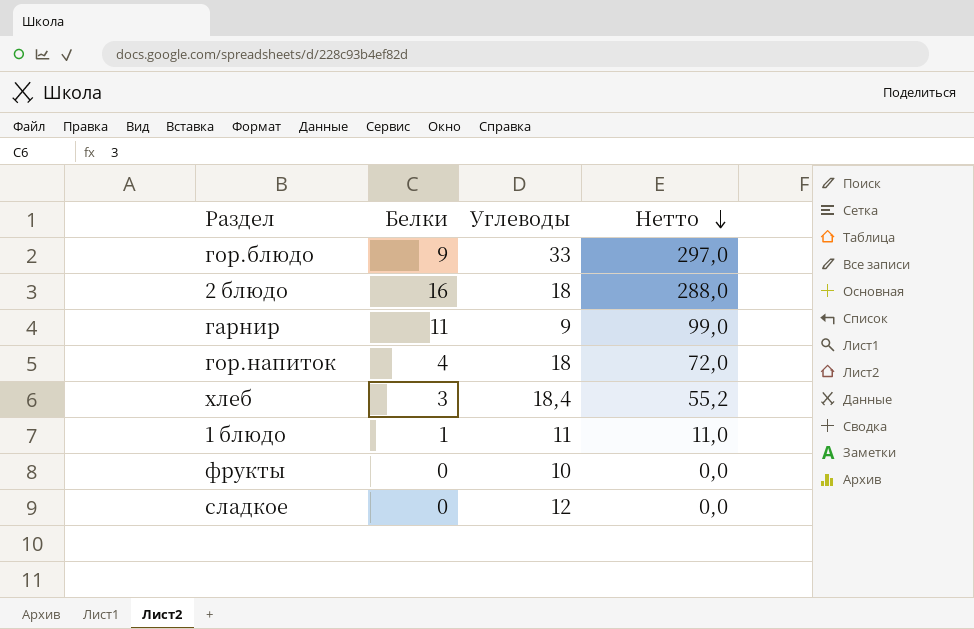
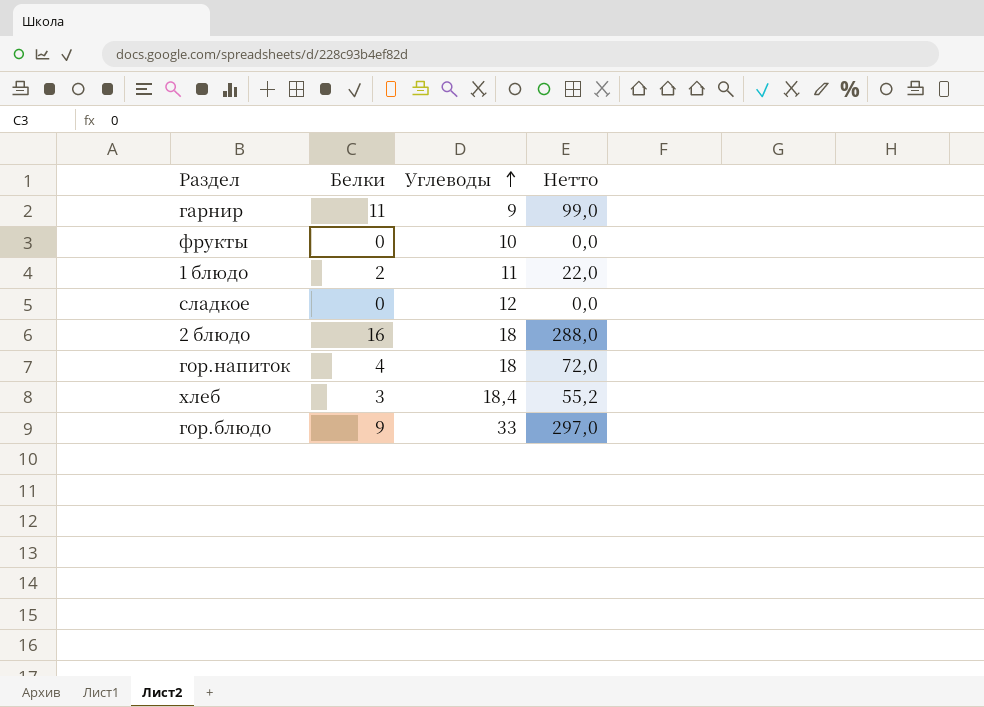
row order: Нетто descending -> Углеводы ascending
1 блюдо | Белки: 1 -> 2
1 блюдо | Нетто: 11,0 -> 22,0

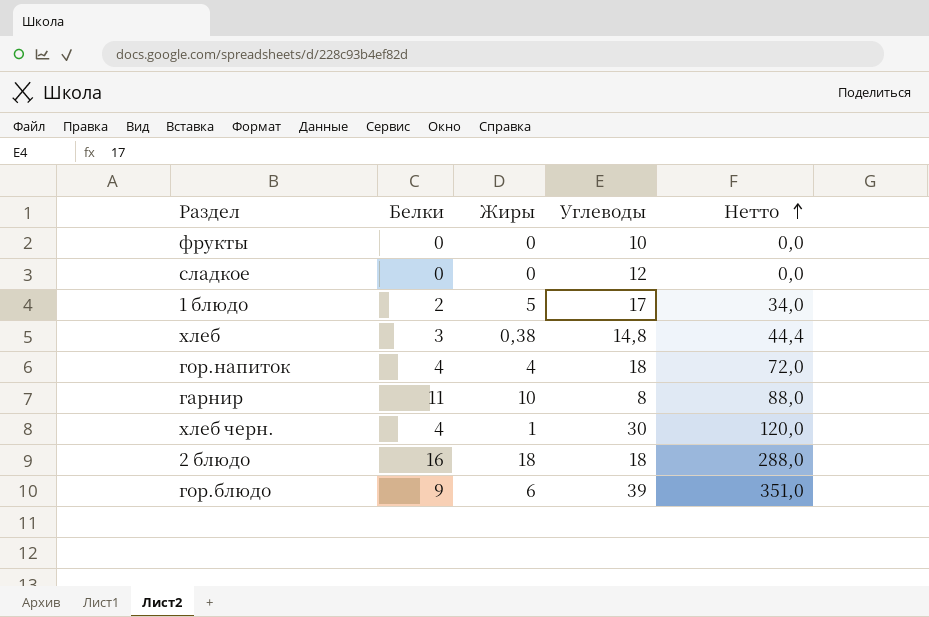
row order: Углеводы ascending -> Нетто ascending
column Жиры | position: none -> 3
1 блюдо | Углеводы: 11 -> 17
1 блюдо | Нетто: 22,0 -> 34,0
хлеб | Углеводы: 18,4 -> 14,8
хлеб | Нетто: 55,2 -> 44,4
гарнир | Углеводы: 9 -> 8
гарнир | Нетто: 99,0 -> 88,0
row хлеб черн.: none -> 4 | 1 | 30 | 120,0
гор.блюдо | Углеводы: 33 -> 39
гор.блюдо | Нетто: 297,0 -> 351,0

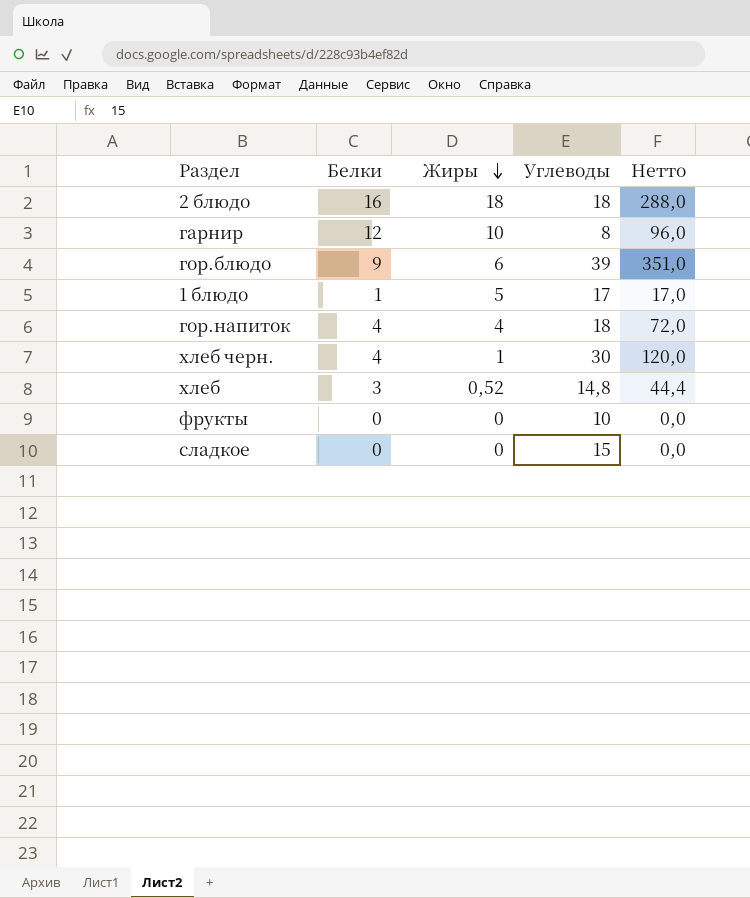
row order: Нетто ascending -> Жиры descending
гарнир | Белки: 11 -> 12
гарнир | Нетто: 88,0 -> 96,0
1 блюдо | Белки: 2 -> 1
1 блюдо | Нетто: 34,0 -> 17,0
хлеб | Жиры: 0,38 -> 0,52
сладкое | Углеводы: 12 -> 15

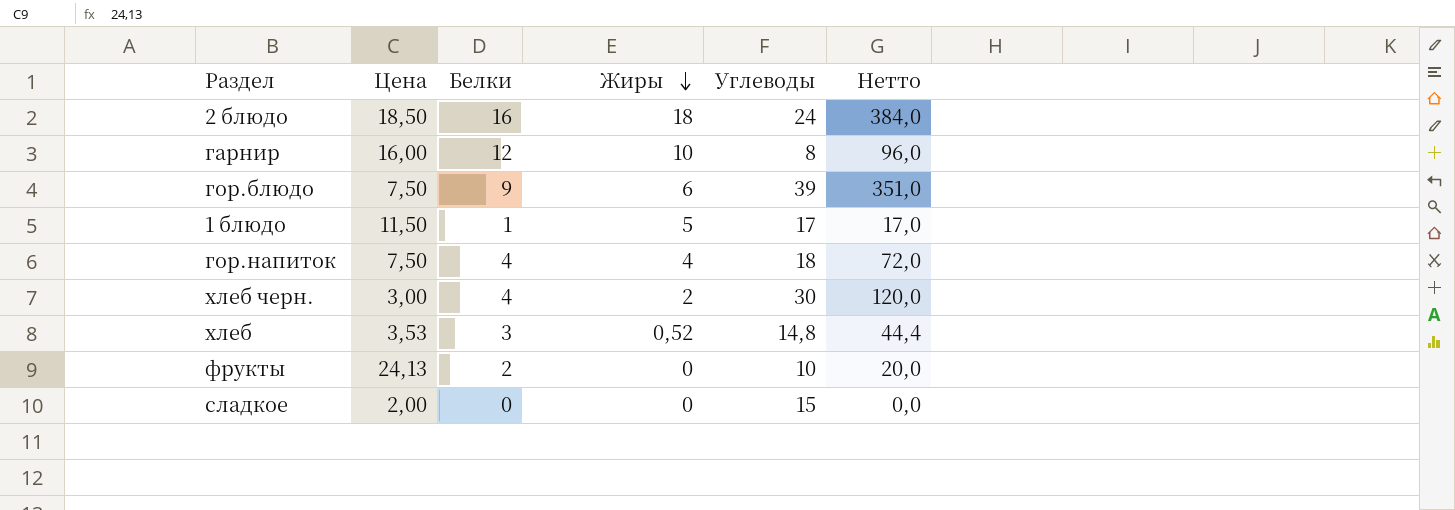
column Цена | position: none -> 2
2 блюдо | Углеводы: 18 -> 24
2 блюдо | Нетто: 288,0 -> 384,0
хлеб черн. | Жиры: 1 -> 2
фрукты | Белки: 0 -> 2
фрукты | Нетто: 0,0 -> 20,0

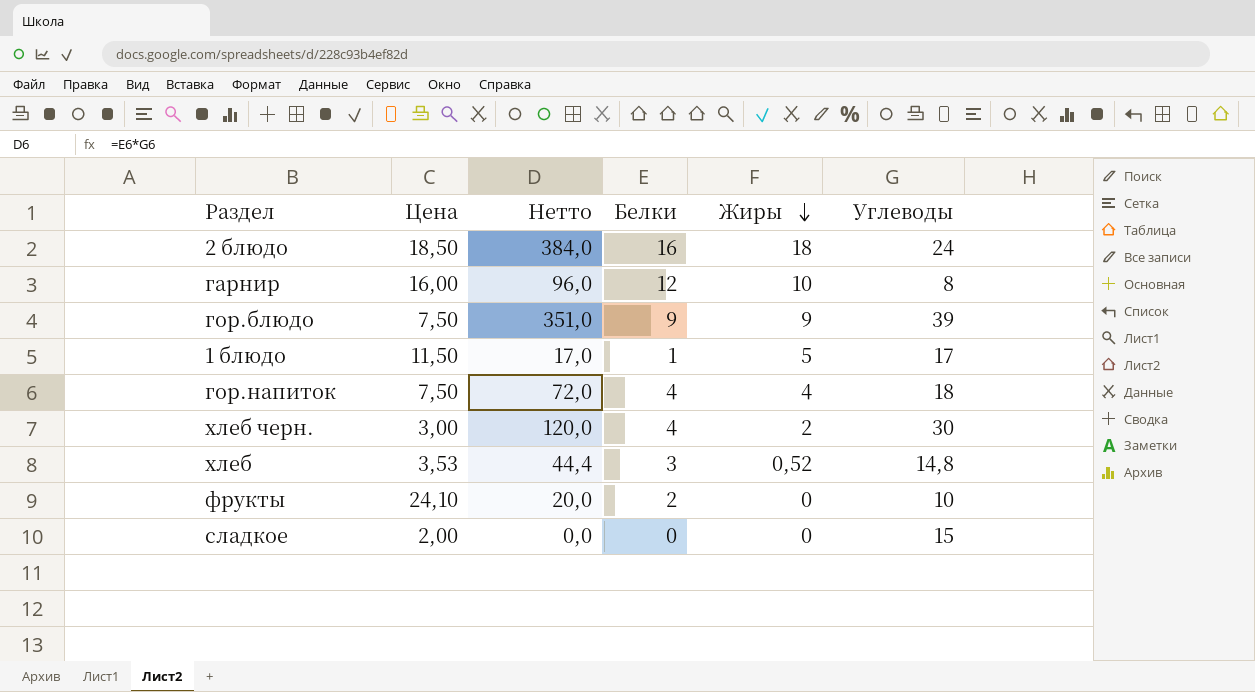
column Нетто | position: 6 -> 3
гор.блюдо | Жиры: 6 -> 9
фрукты | Цена: 24,13 -> 24,10

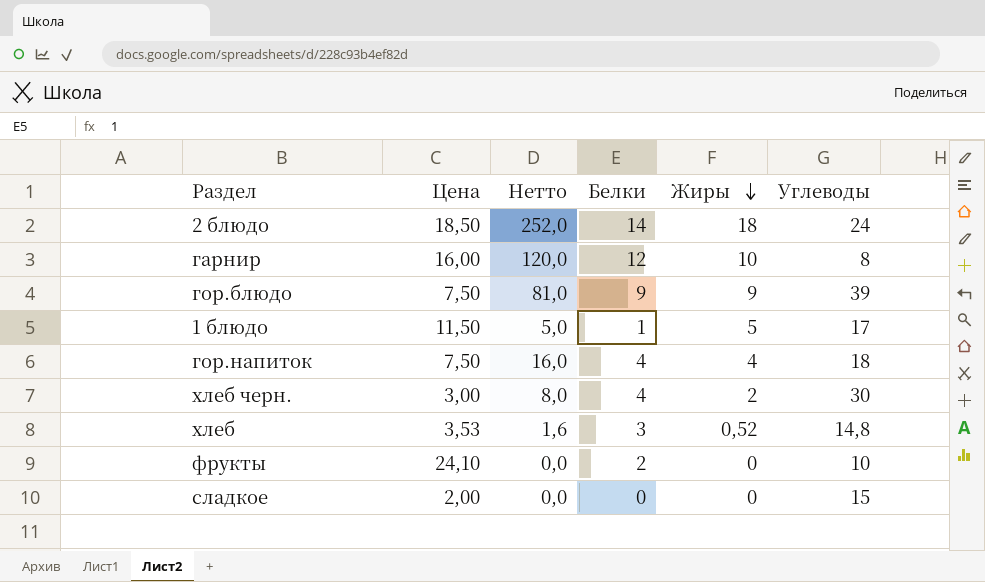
column Нетто | formula: [Белки] * [Углеводы] -> [Белки] * [Жиры]
2 блюдо | Белки: 16 -> 14

